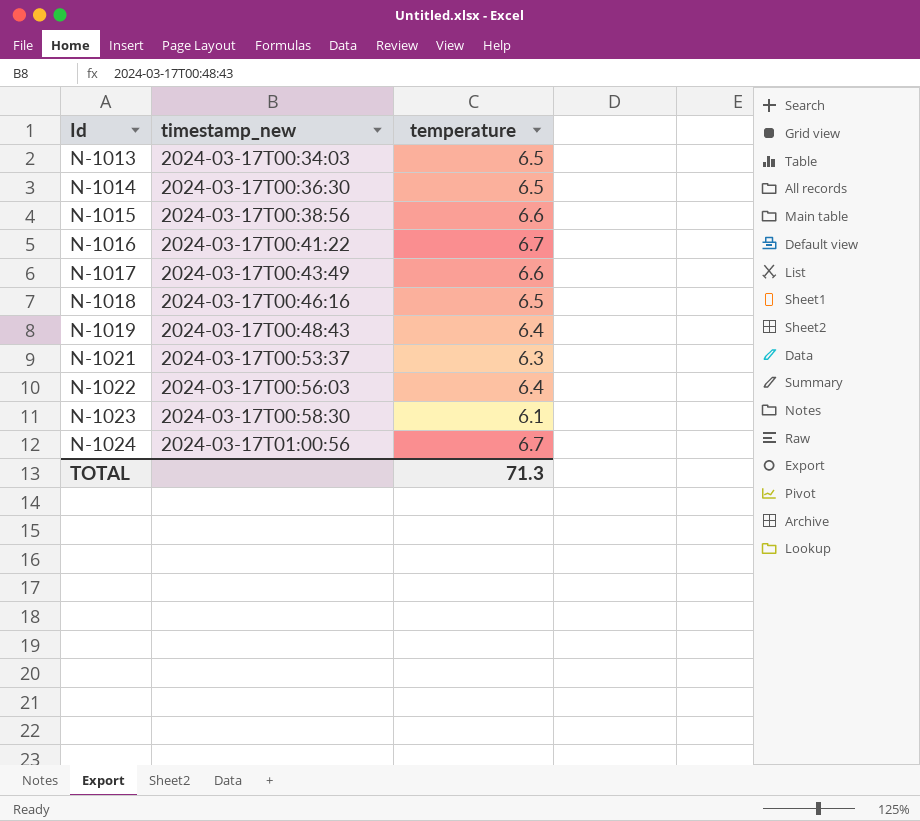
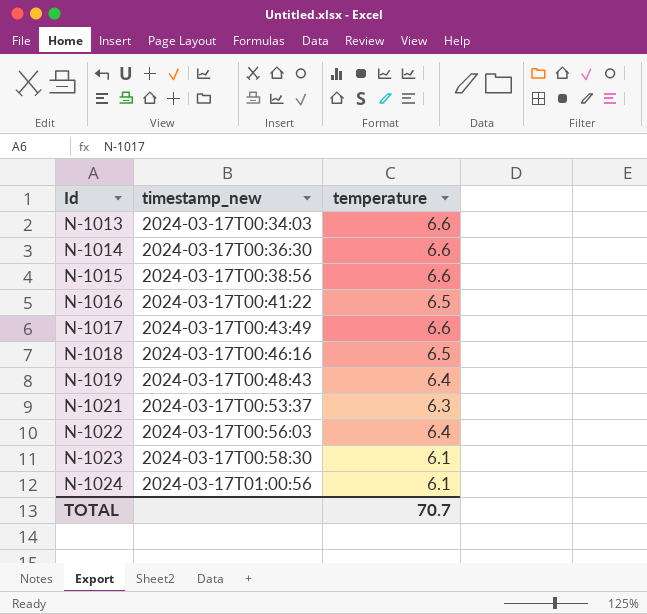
N-1013 | temperature: 6.5 -> 6.6
N-1014 | temperature: 6.5 -> 6.6
N-1016 | temperature: 6.7 -> 6.5
N-1024 | temperature: 6.7 -> 6.1
TOTAL | temperature: 71.3 -> 70.7

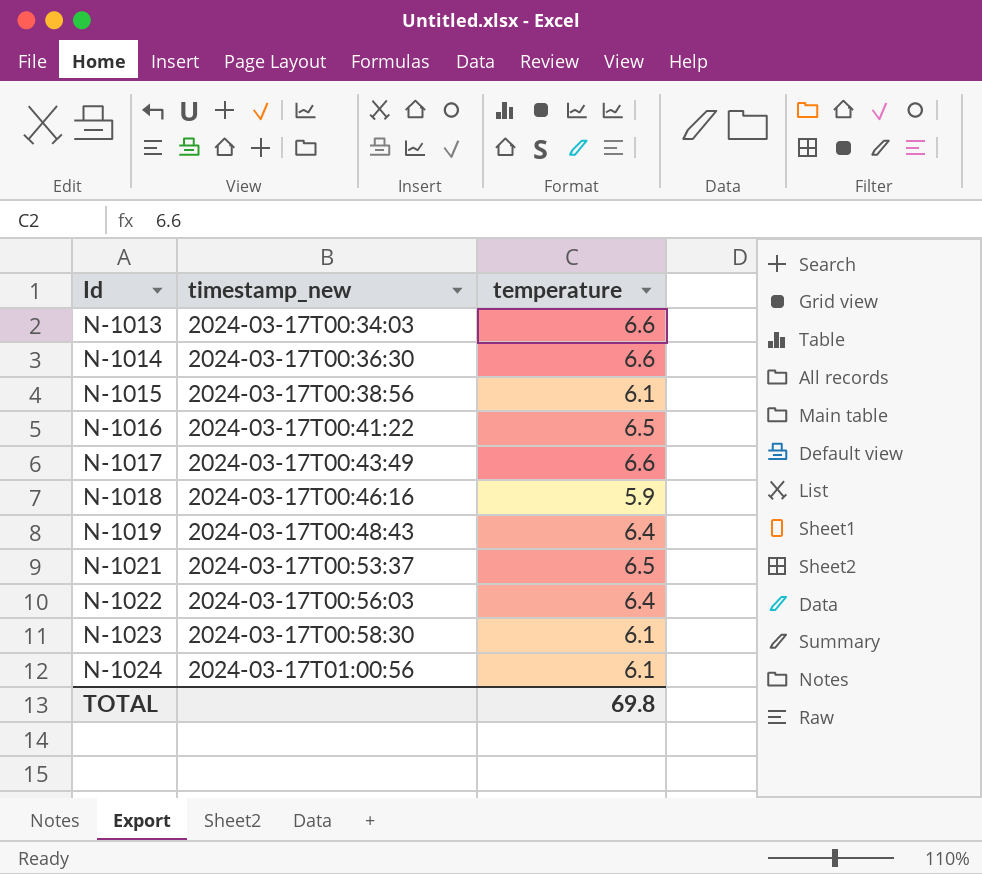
N-1015 | temperature: 6.6 -> 6.1
N-1018 | temperature: 6.5 -> 5.9
N-1021 | temperature: 6.3 -> 6.5
TOTAL | temperature: 70.7 -> 69.8

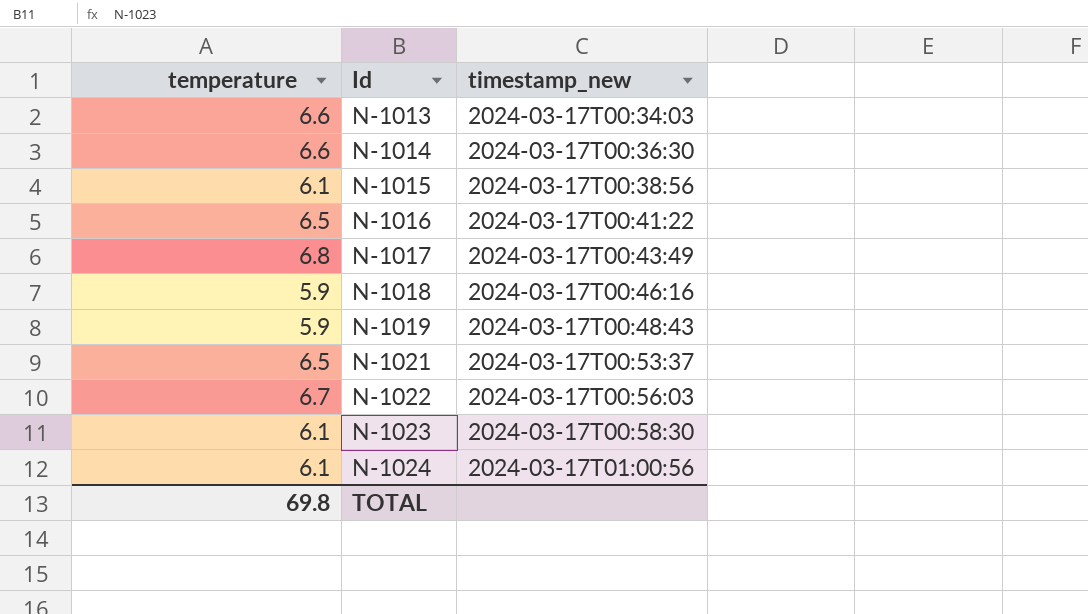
column temperature | position: 3 -> 1
N-1017 | temperature: 6.6 -> 6.8
N-1019 | temperature: 6.4 -> 5.9
N-1022 | temperature: 6.4 -> 6.7

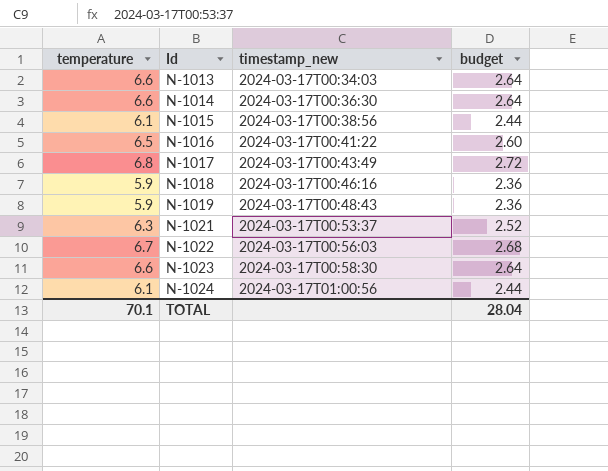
column budget | formula: none -> [temperature] * 0.4
N-1021 | temperature: 6.5 -> 6.3
N-1023 | temperature: 6.1 -> 6.6
TOTAL | temperature: 69.8 -> 70.1

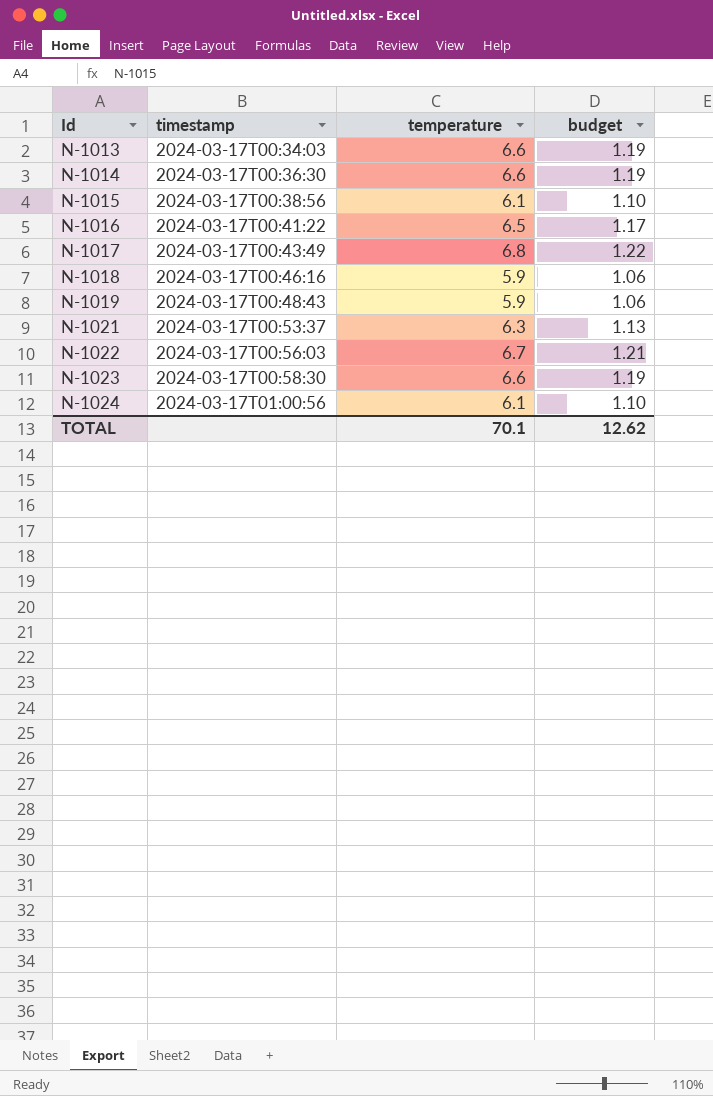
column name: timestamp_new -> timestamp
column temperature | position: 1 -> 3
column budget | formula: [temperature] * 0.4 -> [temperature] * 0.18
TOTAL | budget: 28.04 -> 12.62

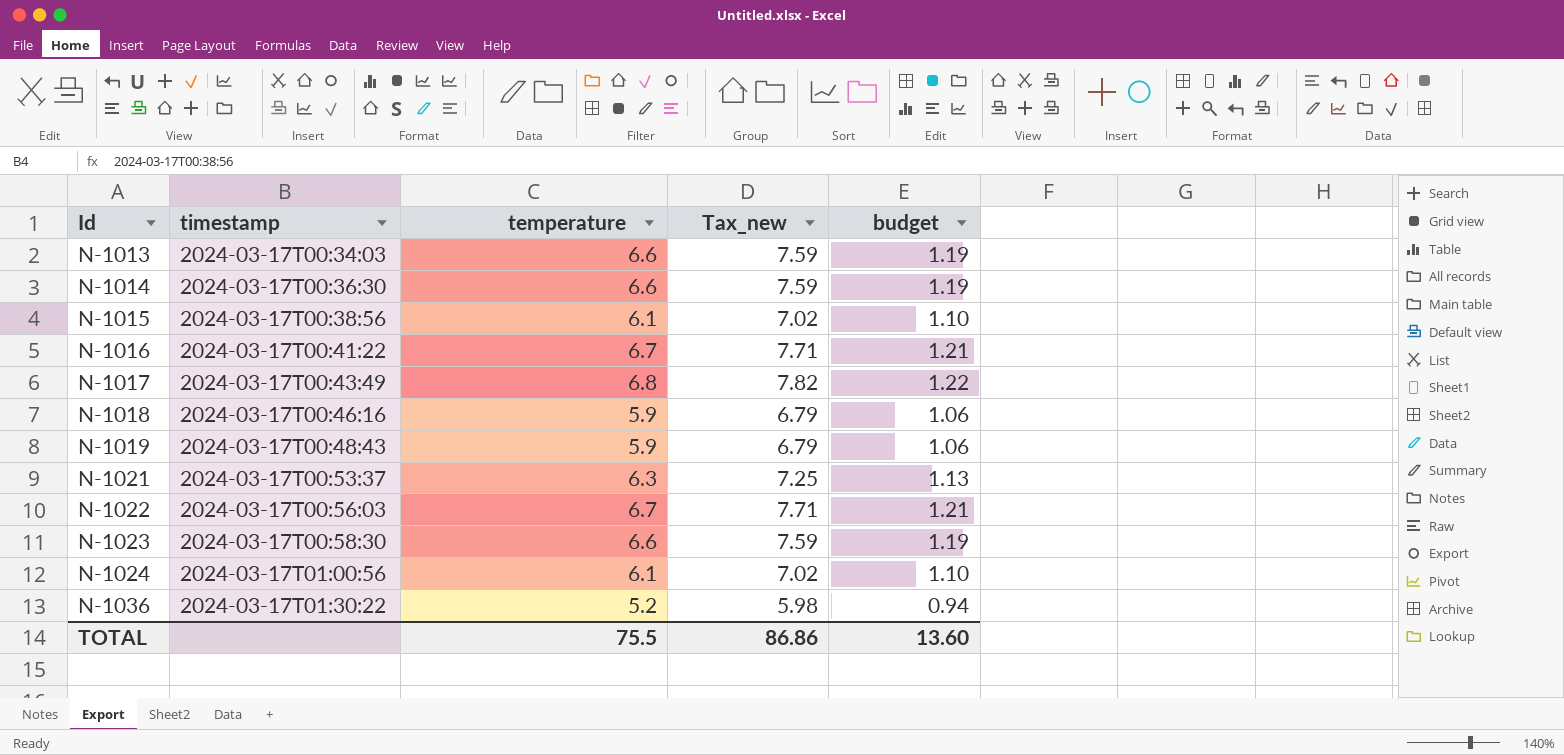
column Tax_new | formula: none -> [temperature] * 1.15
N-1016 | temperature: 6.5 -> 6.7
N-1016 | budget: 1.17 -> 1.21
row N-1036: none -> 2024-03-17T01:30:22 | 5.2 | 5.98 | 0.94
TOTAL | temperature: 70.1 -> 75.5
TOTAL | budget: 12.62 -> 13.60

